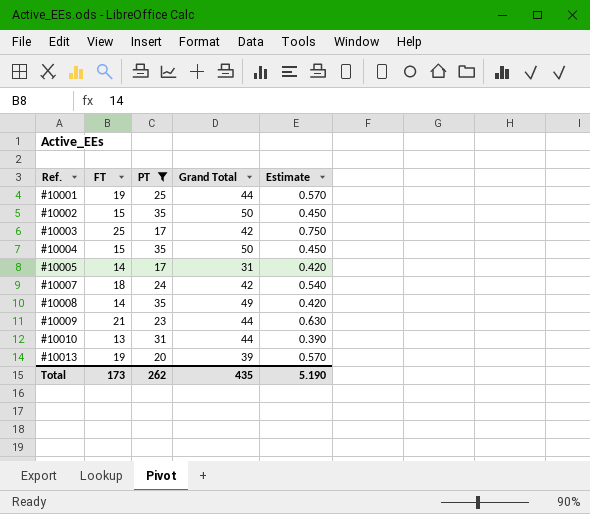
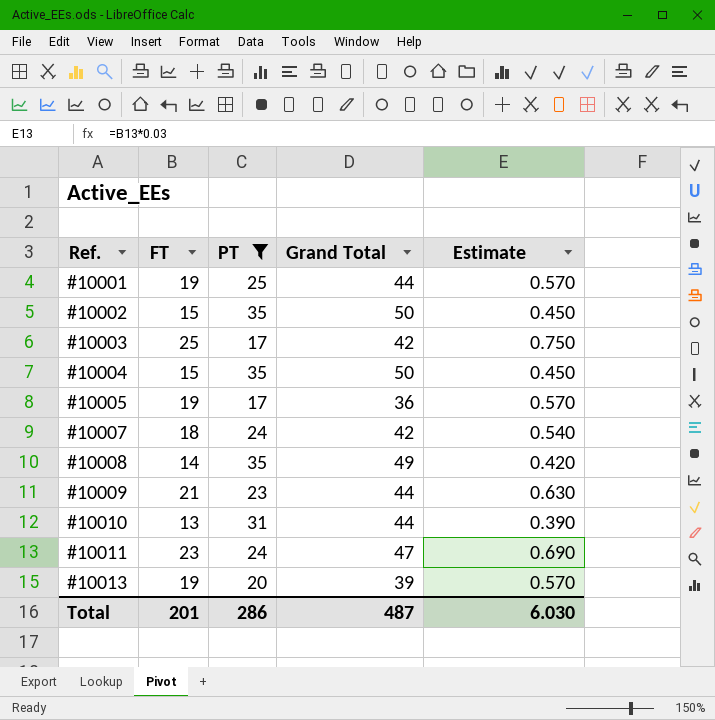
#10005 | FT: 14 -> 19
#10005 | Grand Total: 31 -> 36
#10005 | Estimate: 0.420 -> 0.570
row #10011: none -> 23 | 24 | 47 | 0.690
Total | FT: 173 -> 201
Total | PT: 262 -> 286
Total | Grand Total: 435 -> 487
Total | Estimate: 5.190 -> 6.030

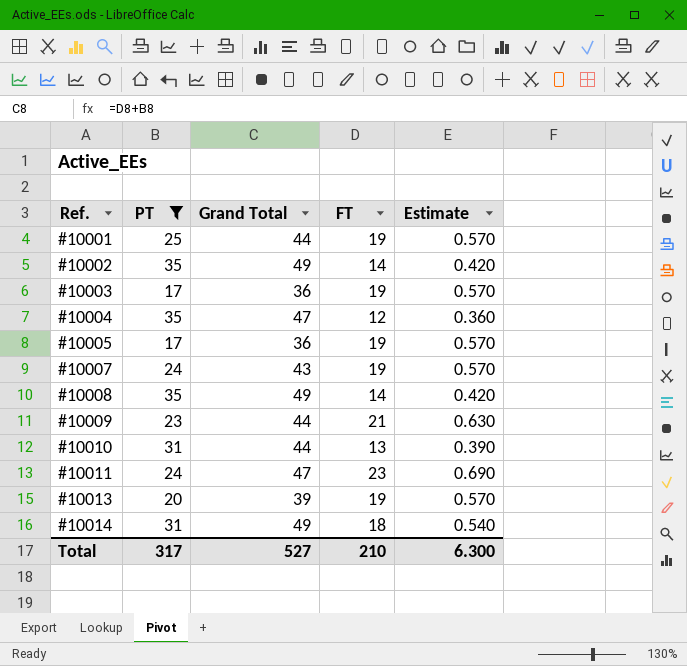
column FT | position: 2 -> 4
#10002 | Grand Total: 50 -> 49
#10002 | FT: 15 -> 14
#10002 | Estimate: 0.450 -> 0.420
#10003 | Grand Total: 42 -> 36
#10003 | FT: 25 -> 19
#10003 | Estimate: 0.750 -> 0.570
#10004 | Grand Total: 50 -> 47
#10004 | FT: 15 -> 12
#10004 | Estimate: 0.450 -> 0.360
#10007 | Grand Total: 42 -> 43
#10007 | FT: 18 -> 19
#10007 | Estimate: 0.540 -> 0.570
row #10014: none -> 31 | 49 | 18 | 0.540
Total | PT: 286 -> 317
Total | Grand Total: 487 -> 527
Total | FT: 201 -> 210
Total | Estimate: 6.030 -> 6.300

